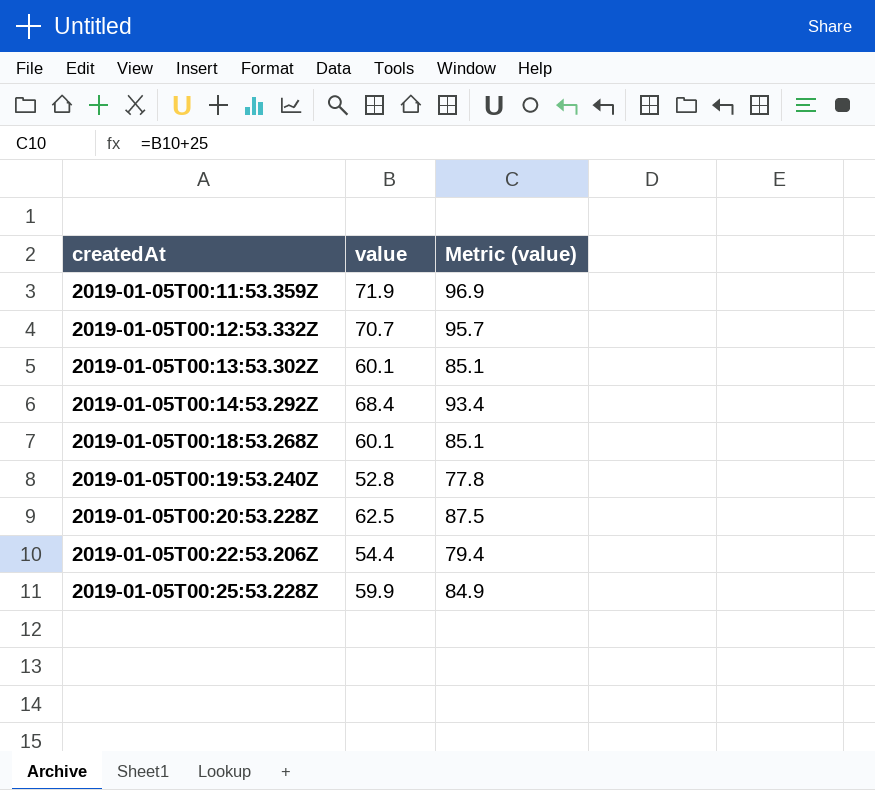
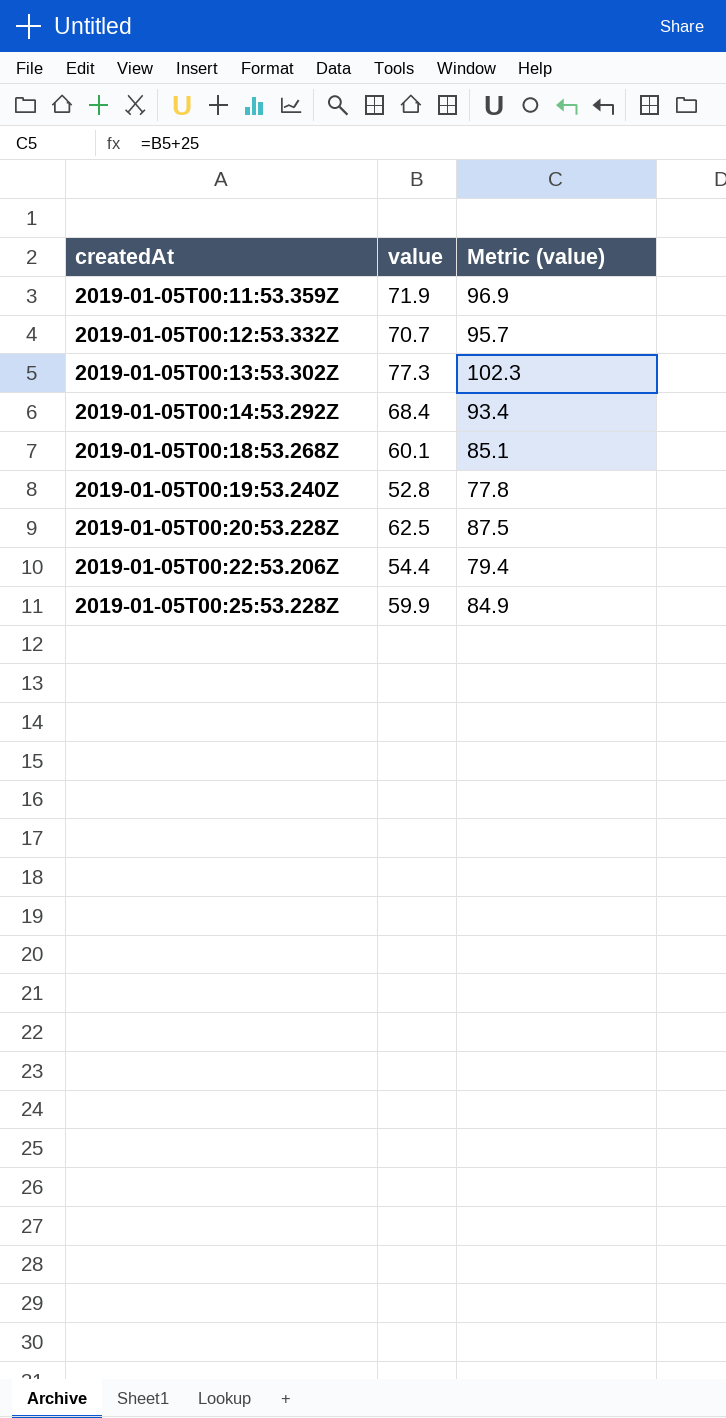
2019-01-05T00:13:53.302Z | value: 60.1 -> 77.3
2019-01-05T00:13:53.302Z | Metric (value): 85.1 -> 102.3

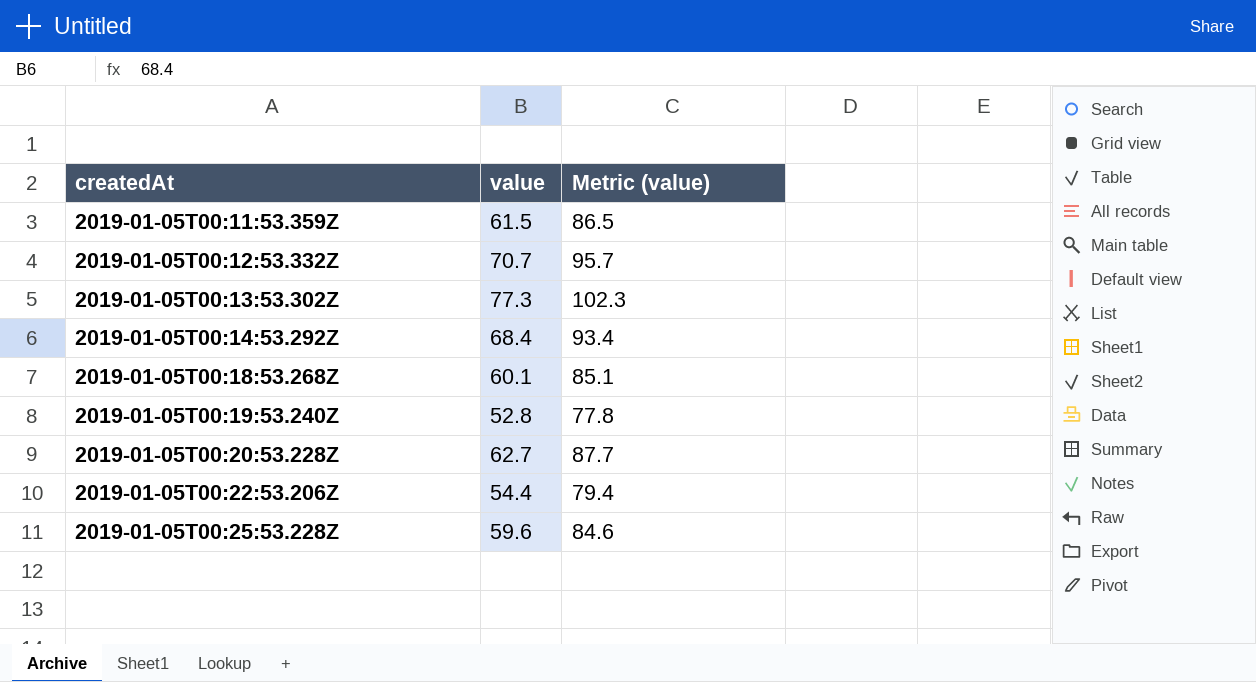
2019-01-05T00:11:53.359Z | value: 71.9 -> 61.5
2019-01-05T00:11:53.359Z | Metric (value): 96.9 -> 86.5
2019-01-05T00:20:53.228Z | value: 62.5 -> 62.7
2019-01-05T00:20:53.228Z | Metric (value): 87.5 -> 87.7
2019-01-05T00:25:53.228Z | value: 59.9 -> 59.6
2019-01-05T00:25:53.228Z | Metric (value): 84.9 -> 84.6

